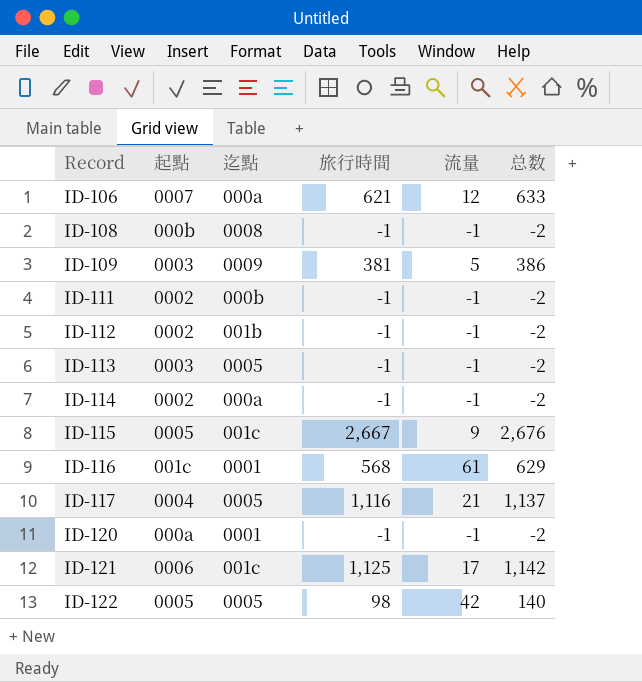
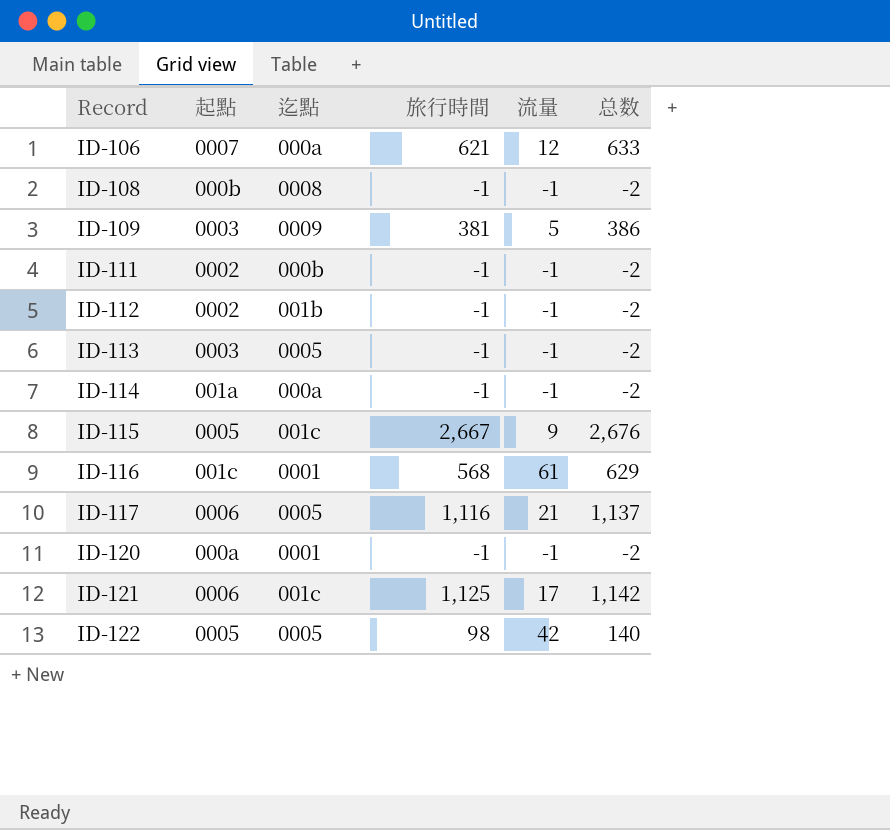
ID-114 | 起點: 0002 -> 001a
ID-117 | 起點: 0004 -> 0006

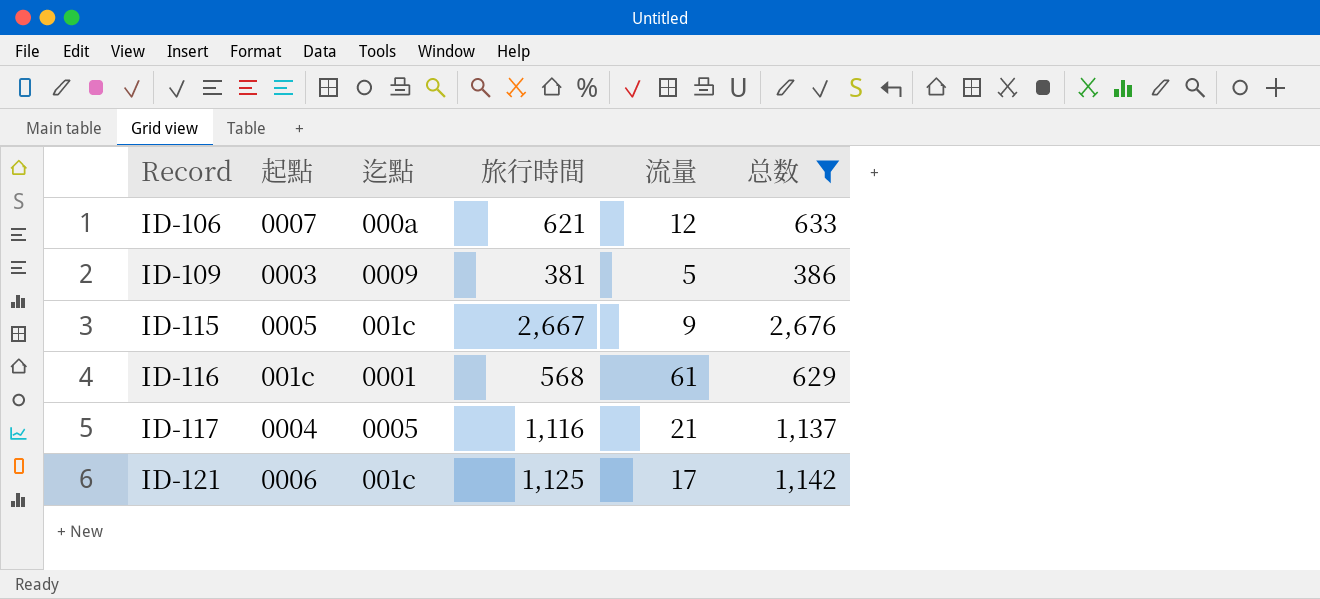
filter: none -> 总数 >= 386
ID-117 | 起點: 0006 -> 0004

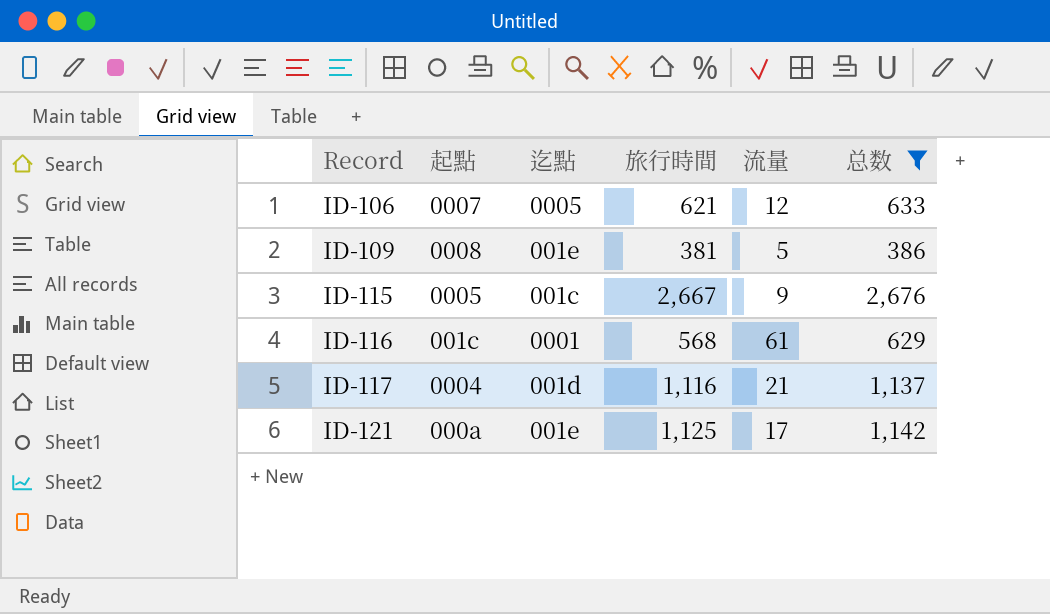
ID-106 | 迄點: 000a -> 0005
ID-109 | 起點: 0003 -> 0008
ID-109 | 迄點: 0009 -> 001e
ID-117 | 迄點: 0005 -> 001d
ID-121 | 起點: 0006 -> 000a
ID-121 | 迄點: 001c -> 001e

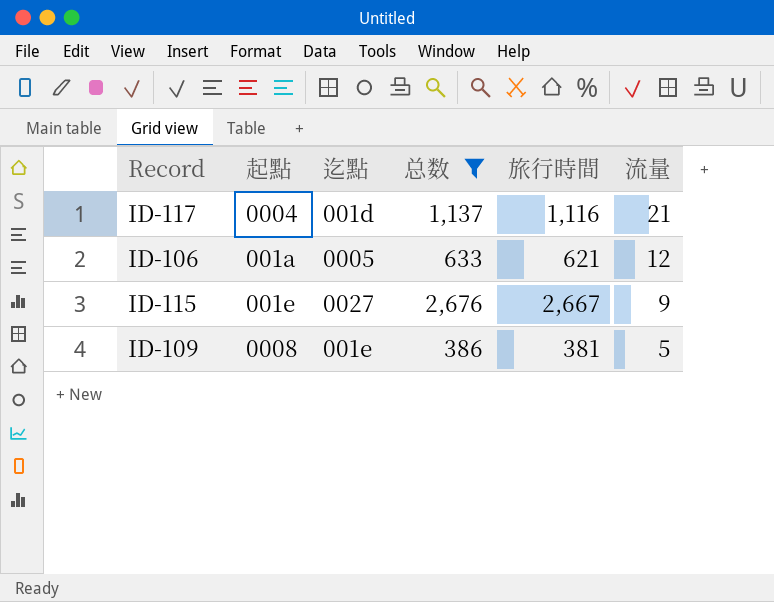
row order: Record ascending -> 流量 descending
column 总数 | position: 6 -> 4
row ID-116: 001c | 0001 | 568 | 61 | 629 -> none
row ID-121: 000a | 001e | 1,125 | 17 | 1,142 -> none
ID-106 | 起點: 0007 -> 001a
ID-115 | 起點: 0005 -> 001e
ID-115 | 迄點: 001c -> 0027

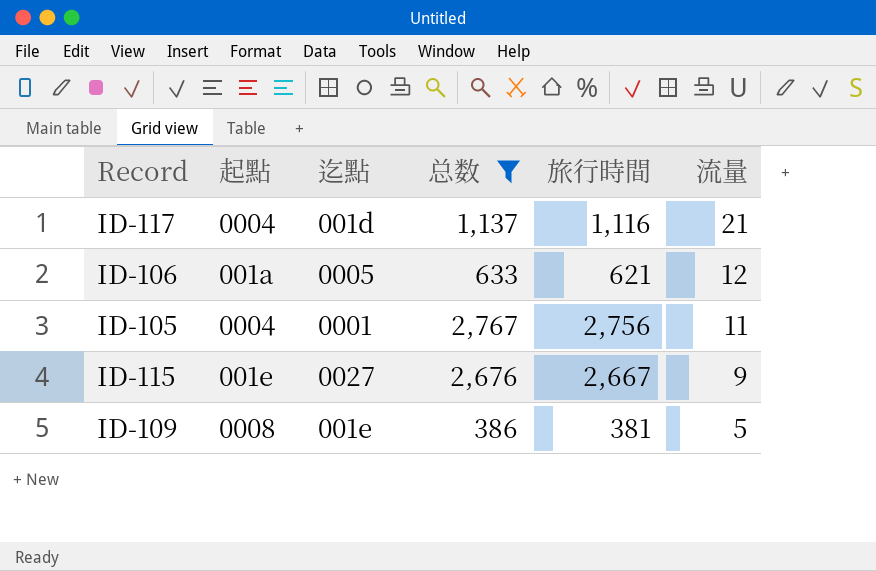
row ID-105: none -> 0004 | 0001 | 2,767 | 2,756 | 11

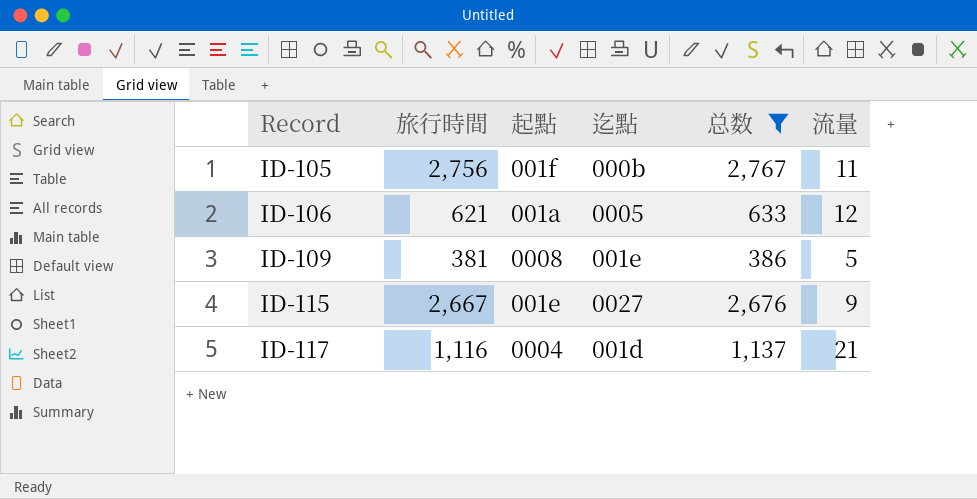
row order: 流量 descending -> Record ascending
column 旅行時間 | position: 5 -> 2
ID-105 | 起點: 0004 -> 001f
ID-105 | 迄點: 0001 -> 000b

